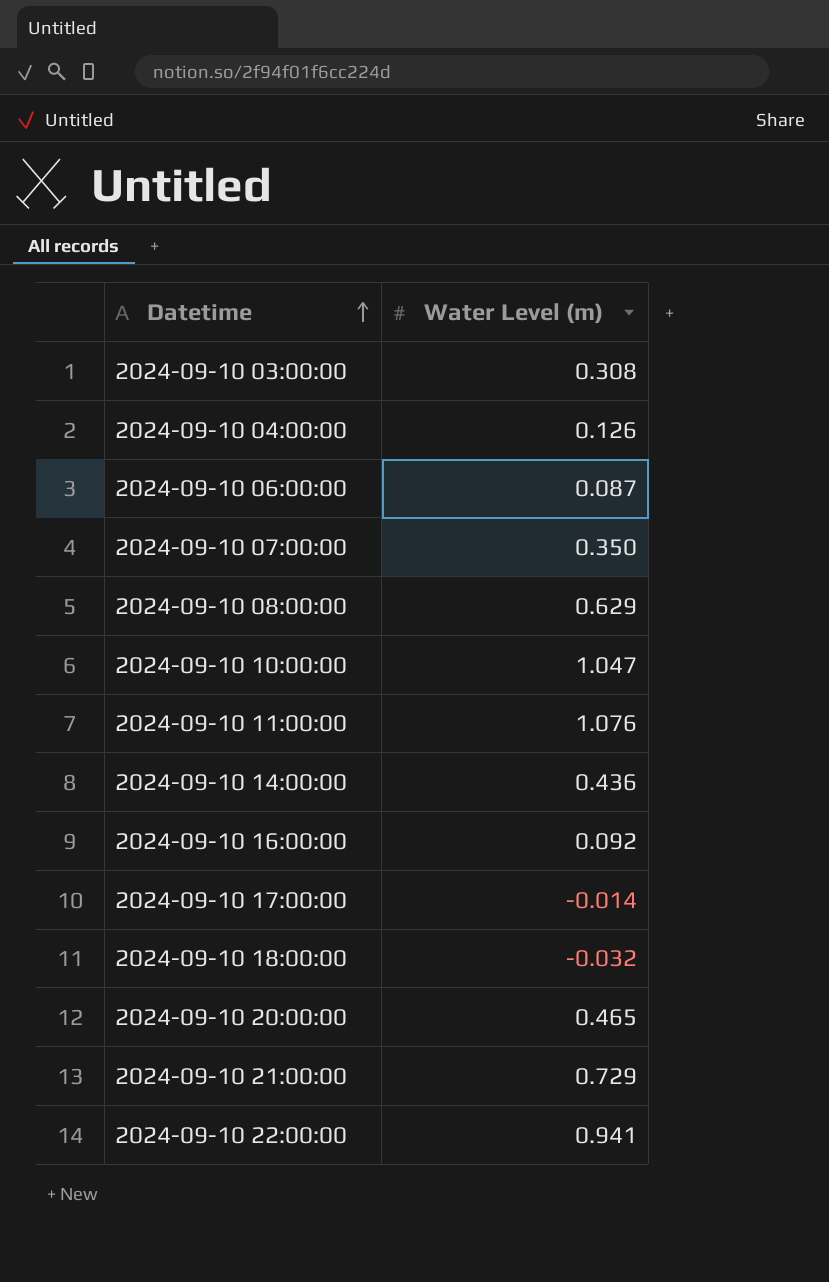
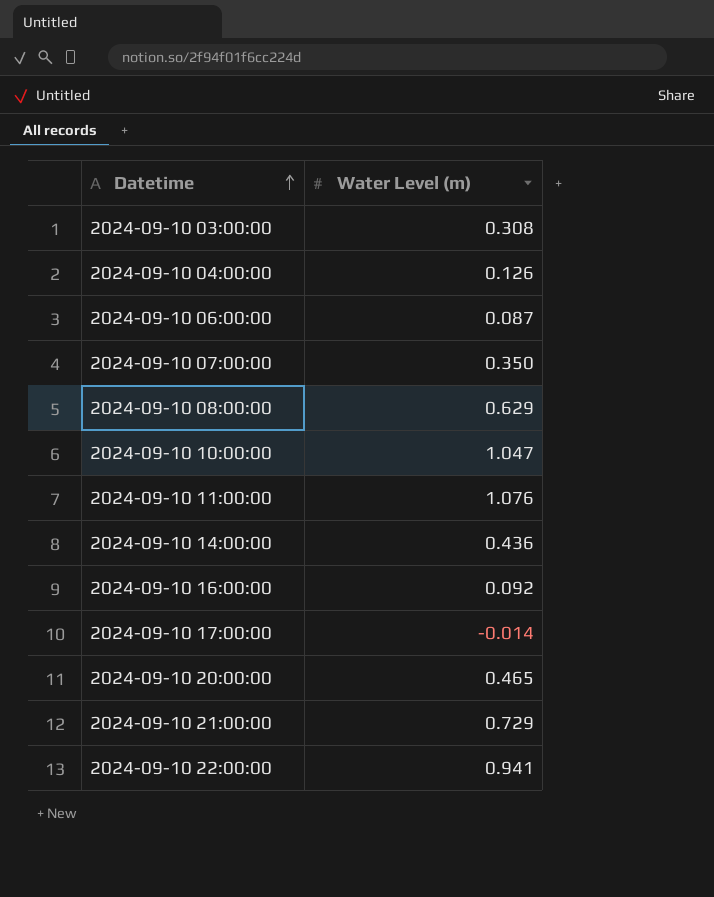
row 2024-09-10 18:00:00: -0.032 -> none

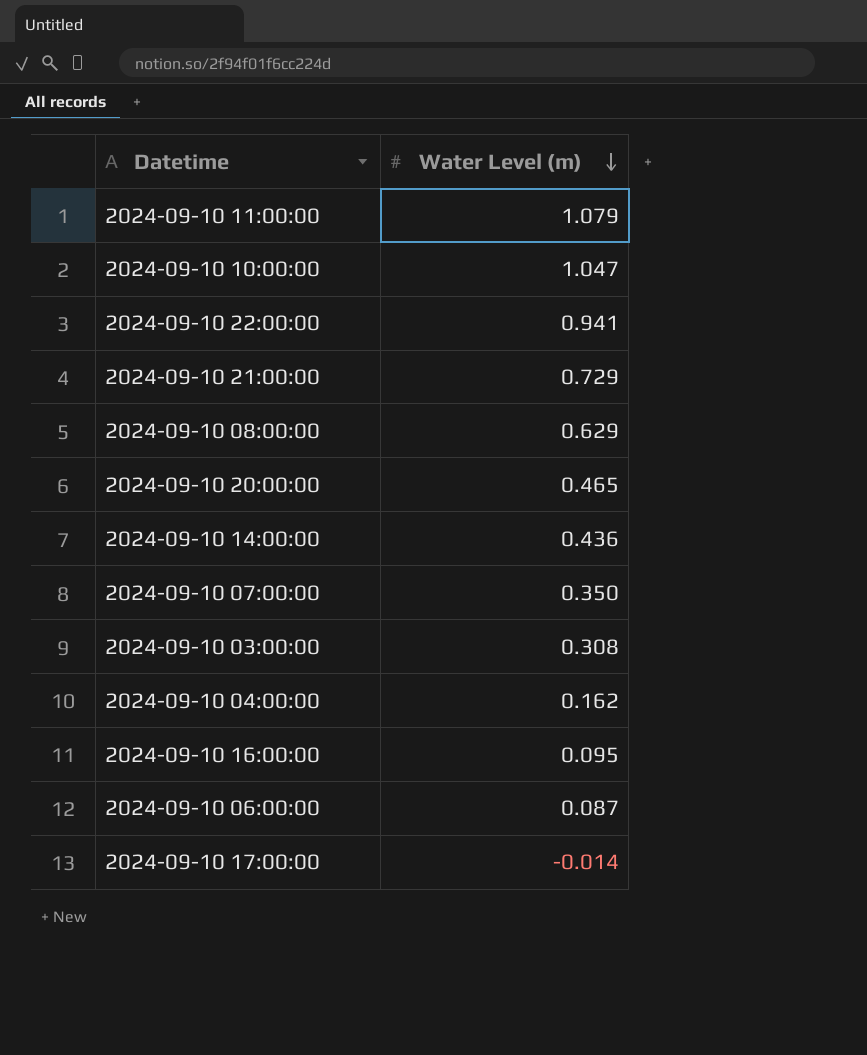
row order: Datetime ascending -> Water Level (m) descending
2024-09-10 11:00:00 | Water Level (m): 1.076 -> 1.079
2024-09-10 04:00:00 | Water Level (m): 0.126 -> 0.162
2024-09-10 16:00:00 | Water Level (m): 0.092 -> 0.095

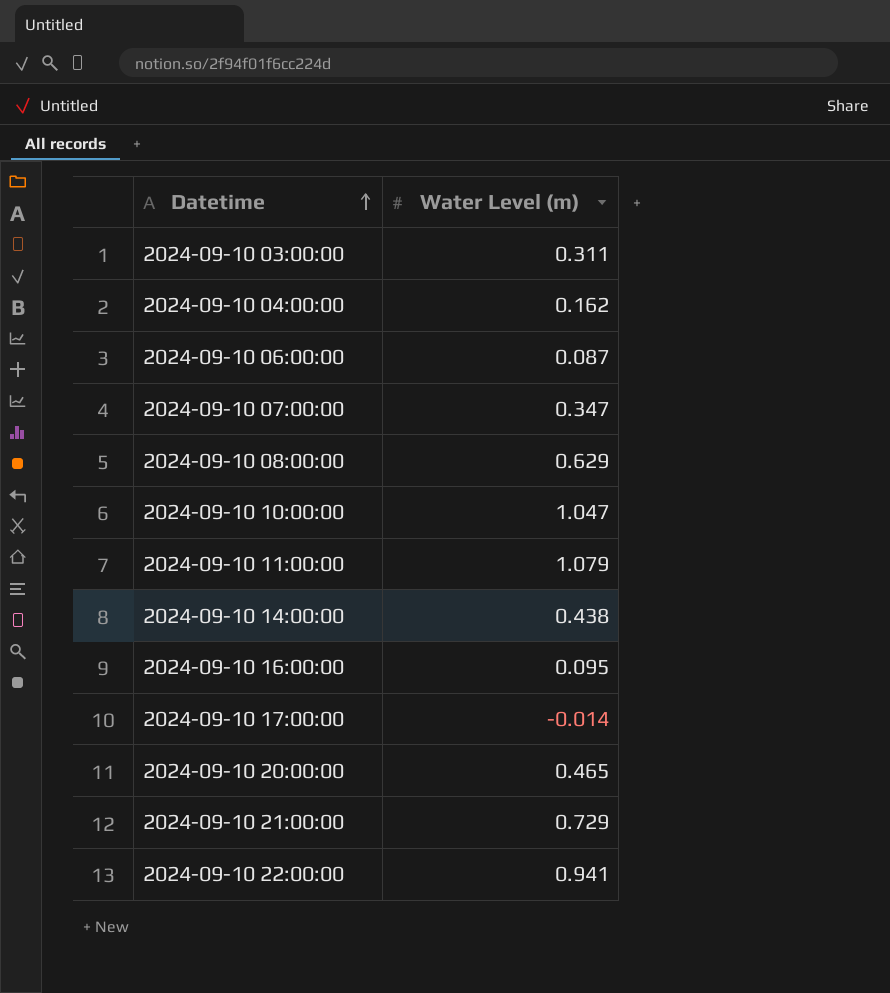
row order: Water Level (m) descending -> Datetime ascending
2024-09-10 03:00:00 | Water Level (m): 0.308 -> 0.311
2024-09-10 07:00:00 | Water Level (m): 0.350 -> 0.347
2024-09-10 14:00:00 | Water Level (m): 0.436 -> 0.438

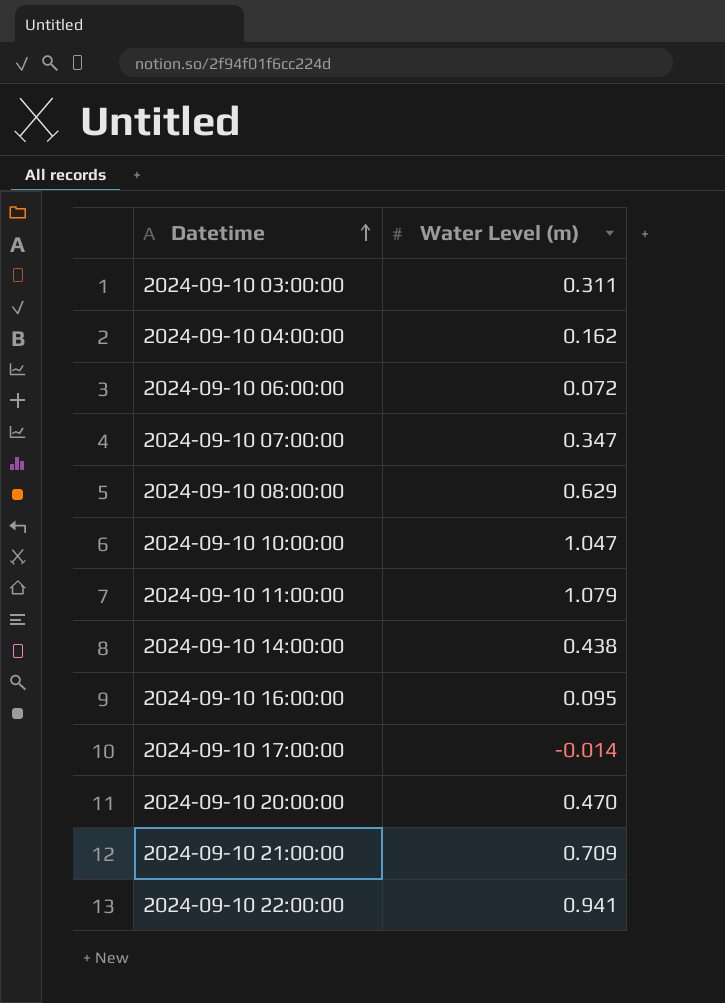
2024-09-10 06:00:00 | Water Level (m): 0.087 -> 0.072
2024-09-10 20:00:00 | Water Level (m): 0.465 -> 0.470
2024-09-10 21:00:00 | Water Level (m): 0.729 -> 0.709

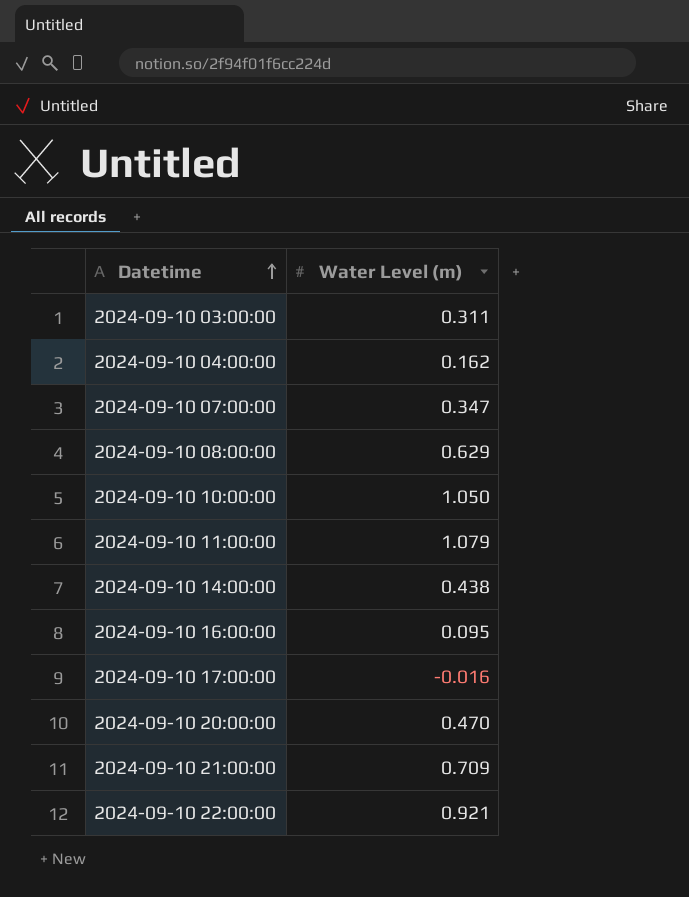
row 2024-09-10 06:00:00: 0.072 -> none
2024-09-10 10:00:00 | Water Level (m): 1.047 -> 1.050
2024-09-10 17:00:00 | Water Level (m): -0.014 -> -0.016
2024-09-10 22:00:00 | Water Level (m): 0.941 -> 0.921

